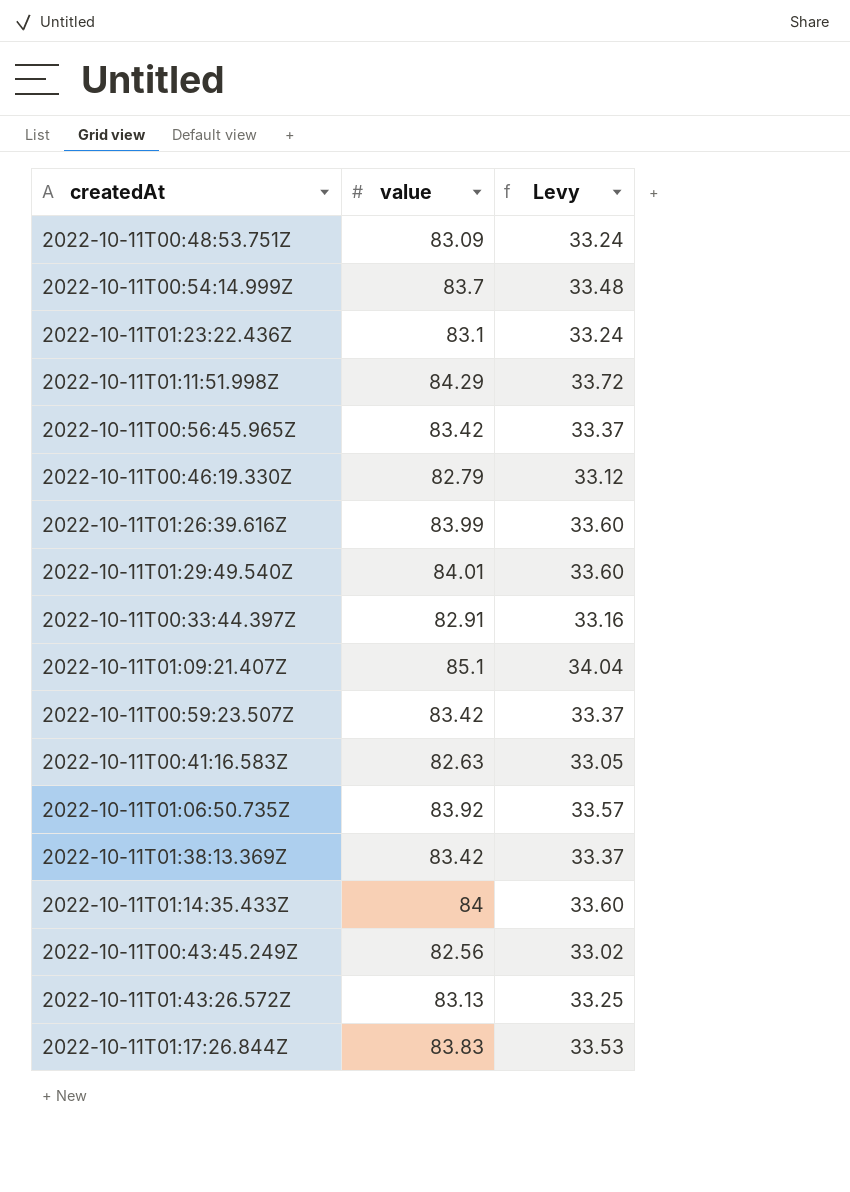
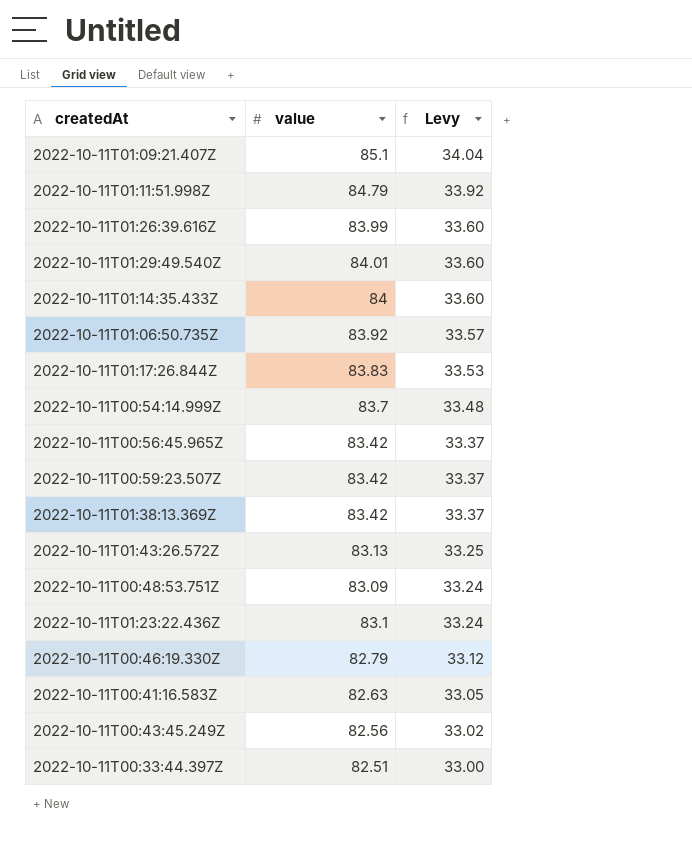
row order: none -> Levy descending
2022-10-11T01:11:51.998Z | value: 84.29 -> 84.79
2022-10-11T01:11:51.998Z | Levy: 33.72 -> 33.92
2022-10-11T00:33:44.397Z | value: 82.91 -> 82.51
2022-10-11T00:33:44.397Z | Levy: 33.16 -> 33.00

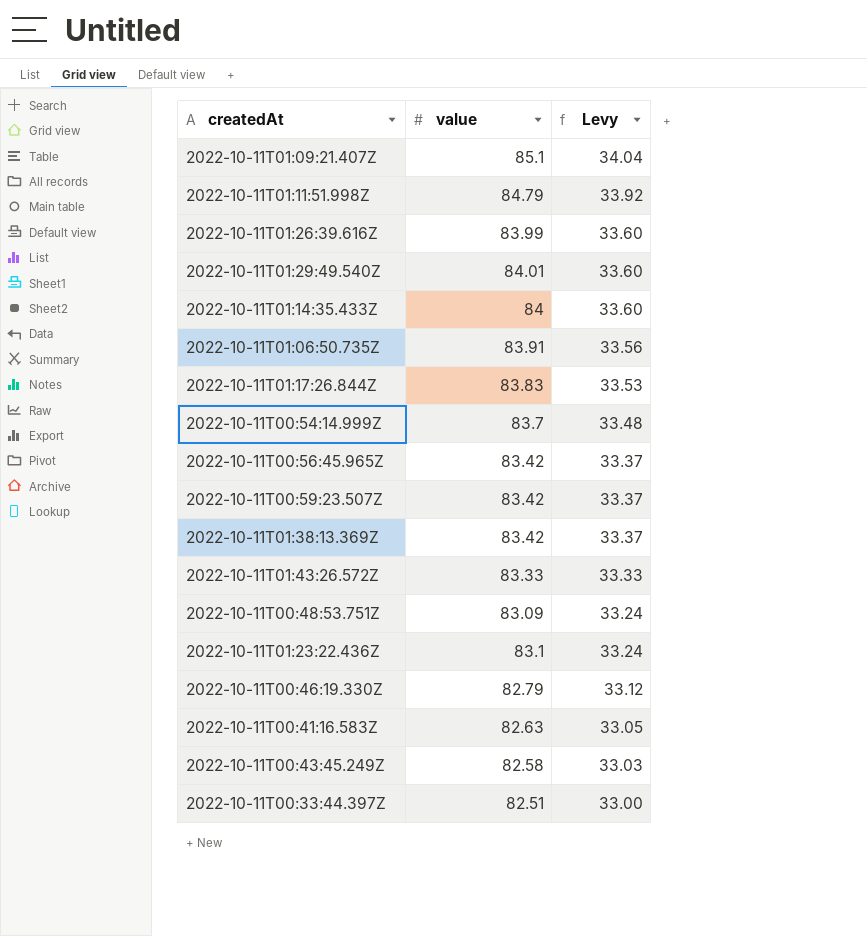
2022-10-11T01:06:50.735Z | value: 83.92 -> 83.91
2022-10-11T01:06:50.735Z | Levy: 33.57 -> 33.56
2022-10-11T01:43:26.572Z | value: 83.13 -> 83.33
2022-10-11T01:43:26.572Z | Levy: 33.25 -> 33.33
2022-10-11T00:43:45.249Z | value: 82.56 -> 82.58
2022-10-11T00:43:45.249Z | Levy: 33.02 -> 33.03

